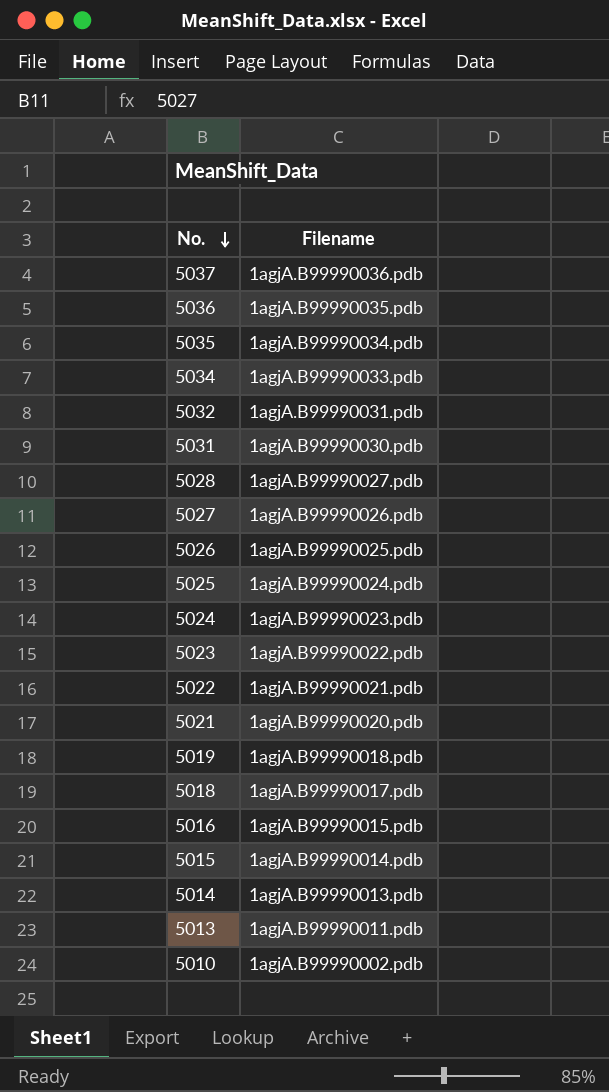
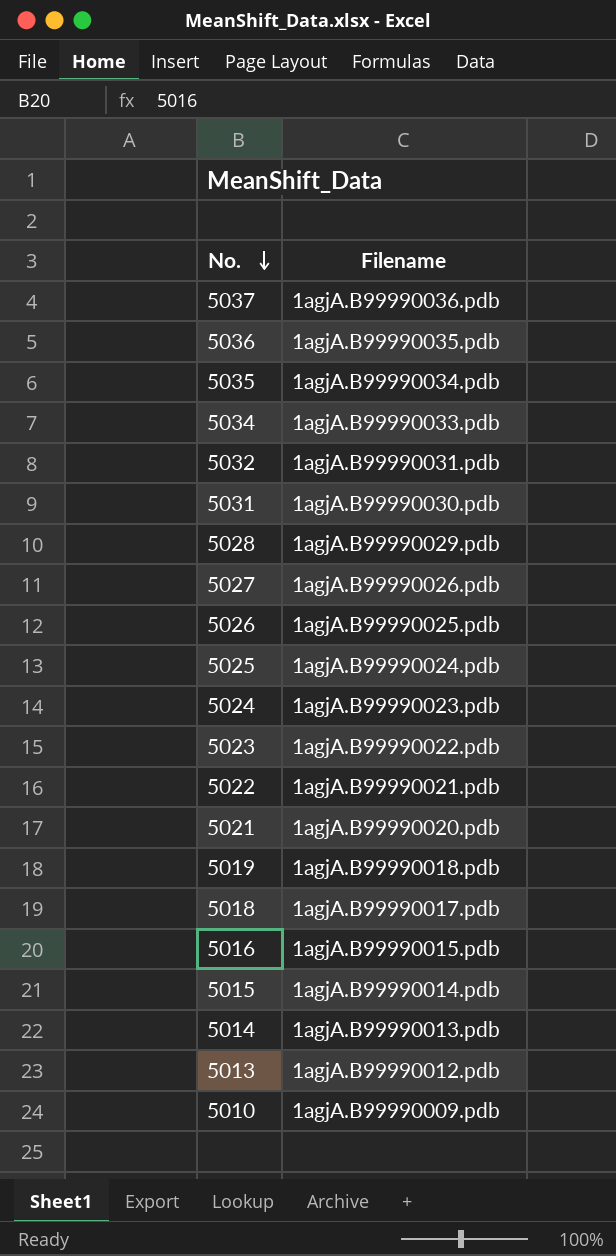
5028 | Filename: 1agjA.B99990027.pdb -> 1agjA.B99990029.pdb
5013 | Filename: 1agjA.B99990011.pdb -> 1agjA.B99990012.pdb
5010 | Filename: 1agjA.B99990002.pdb -> 1agjA.B99990009.pdb

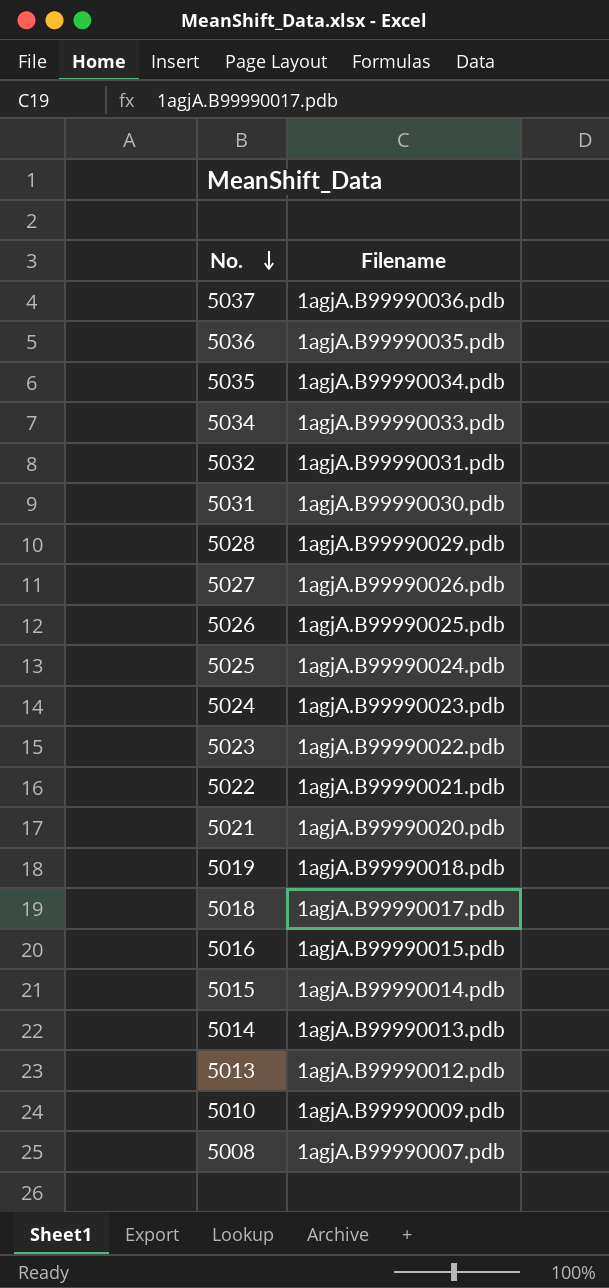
row 5008: none -> 1agjA.B99990007.pdb

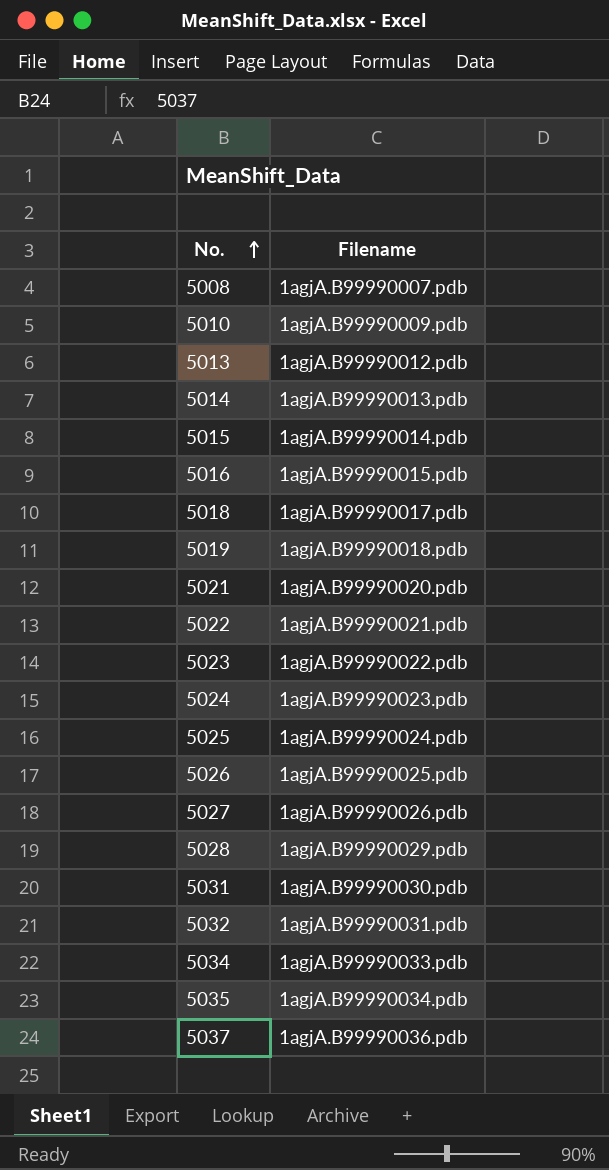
row order: No. descending -> No. ascending
row 5036: 1agjA.B99990035.pdb -> none

